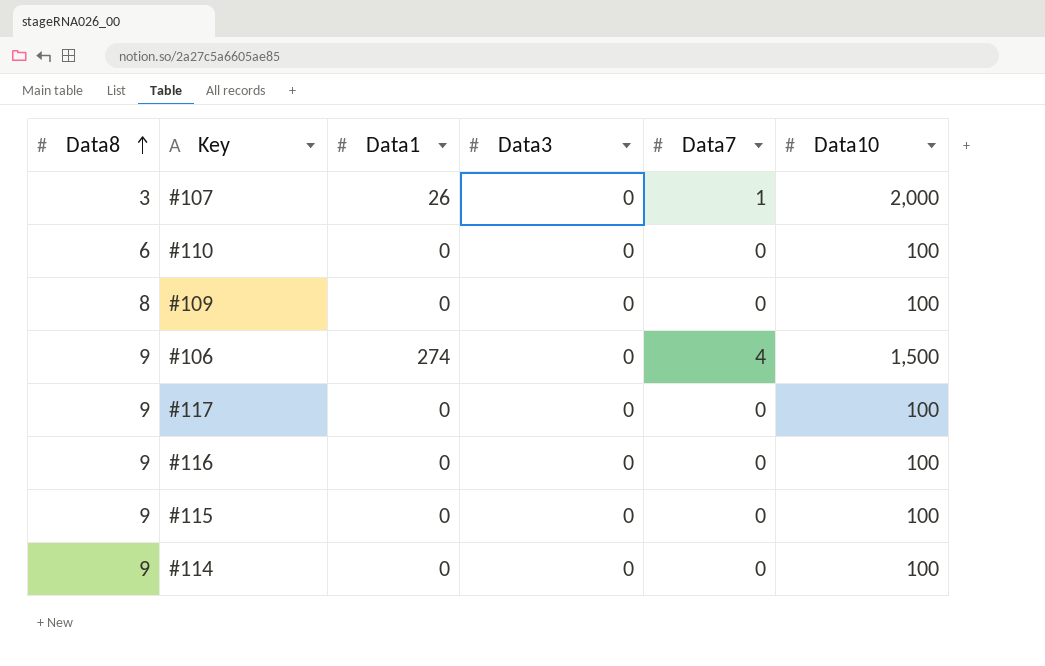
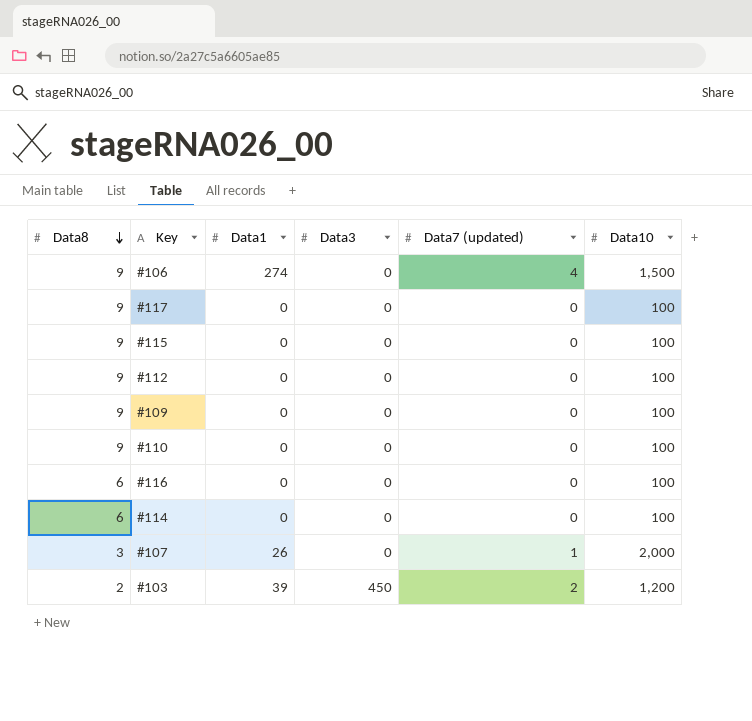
row order: Data8 ascending -> Data8 descending
column name: Data7 -> Data7 (updated)
row #112: none -> 9 | 0 | 0 | 0 | 100
#109 | Data8: 8 -> 9
#110 | Data8: 6 -> 9
#116 | Data8: 9 -> 6
#114 | Data8: 9 -> 6
row #103: none -> 2 | 39 | 450 | 2 | 1,200

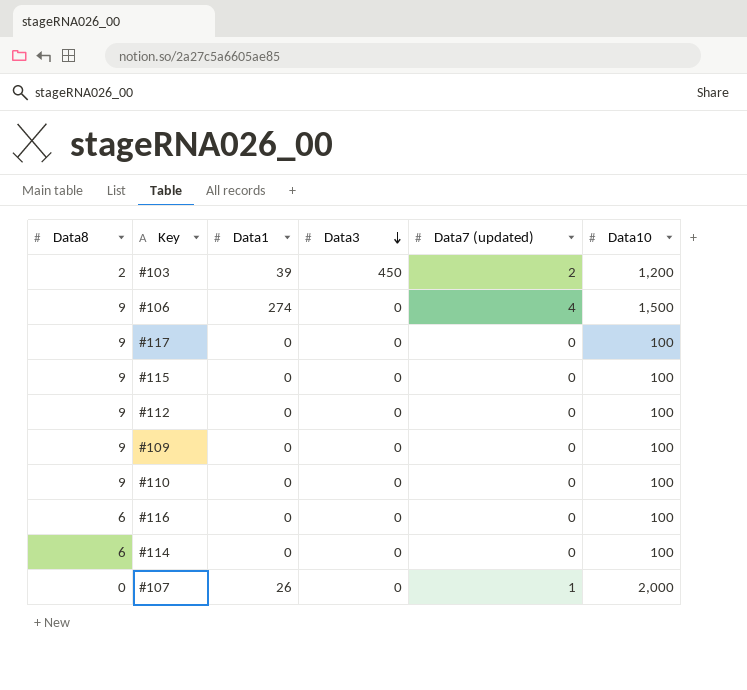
row order: Data8 descending -> Data3 descending
#107 | Data8: 3 -> 0

